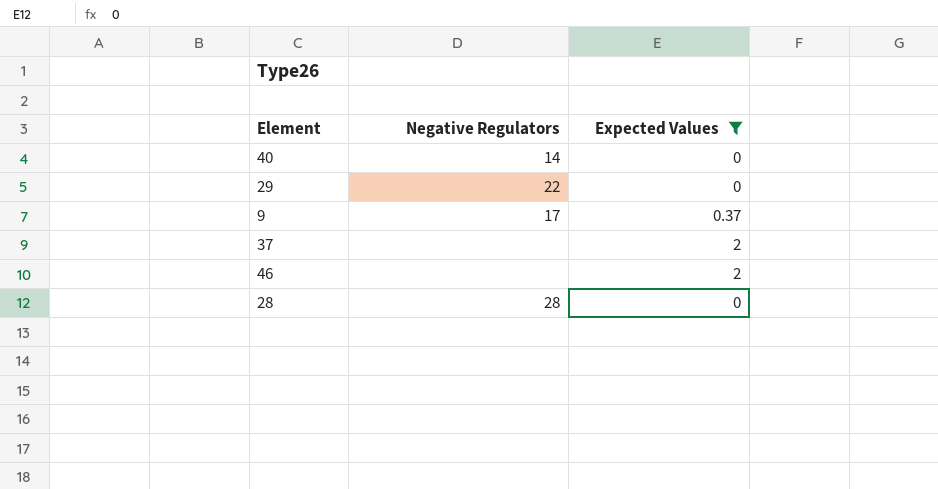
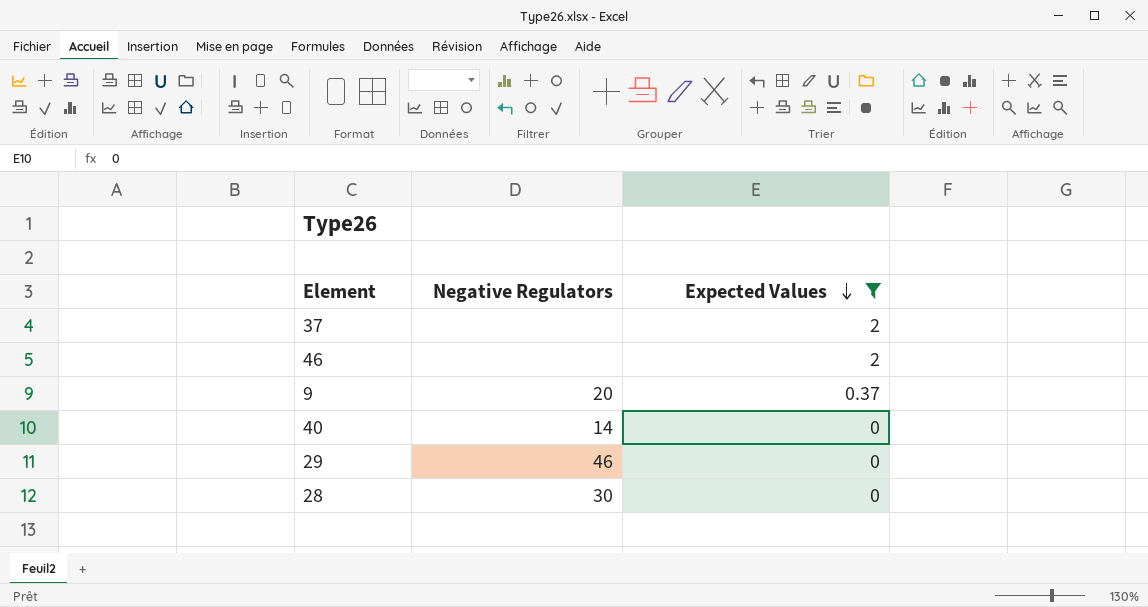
row order: none -> Expected Values descending
9 | Negative Regulators: 17 -> 20
29 | Negative Regulators: 22 -> 46
28 | Negative Regulators: 28 -> 30

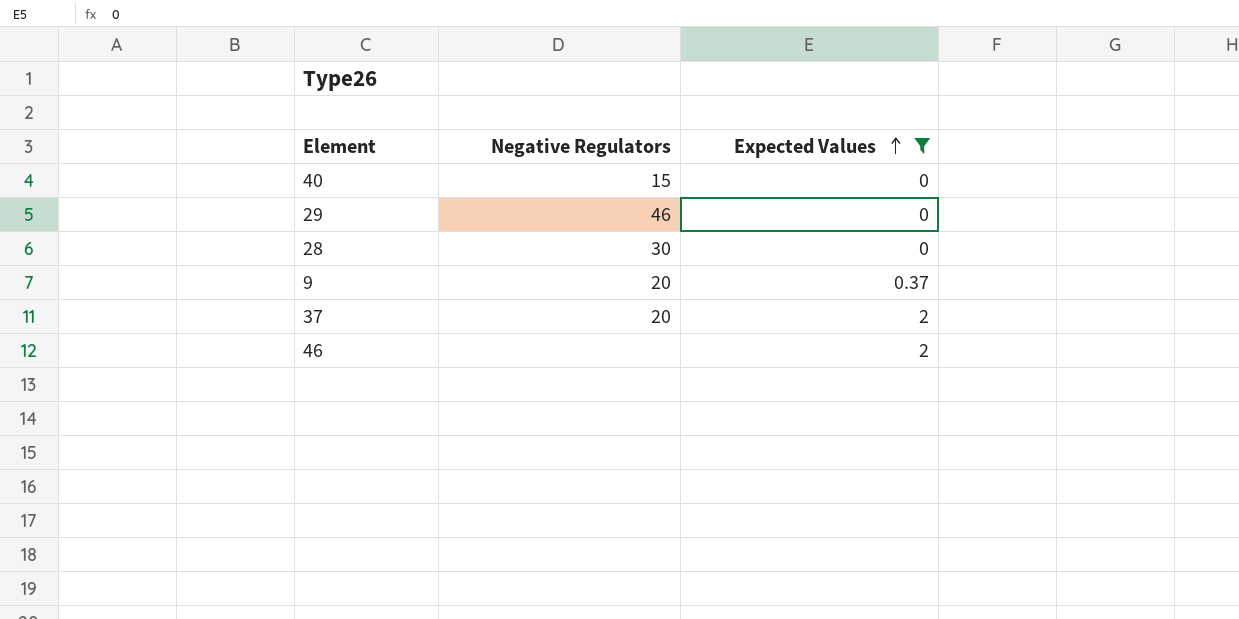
row order: Expected Values descending -> Expected Values ascending
40 | Negative Regulators: 14 -> 15
37 | Negative Regulators: none -> 20

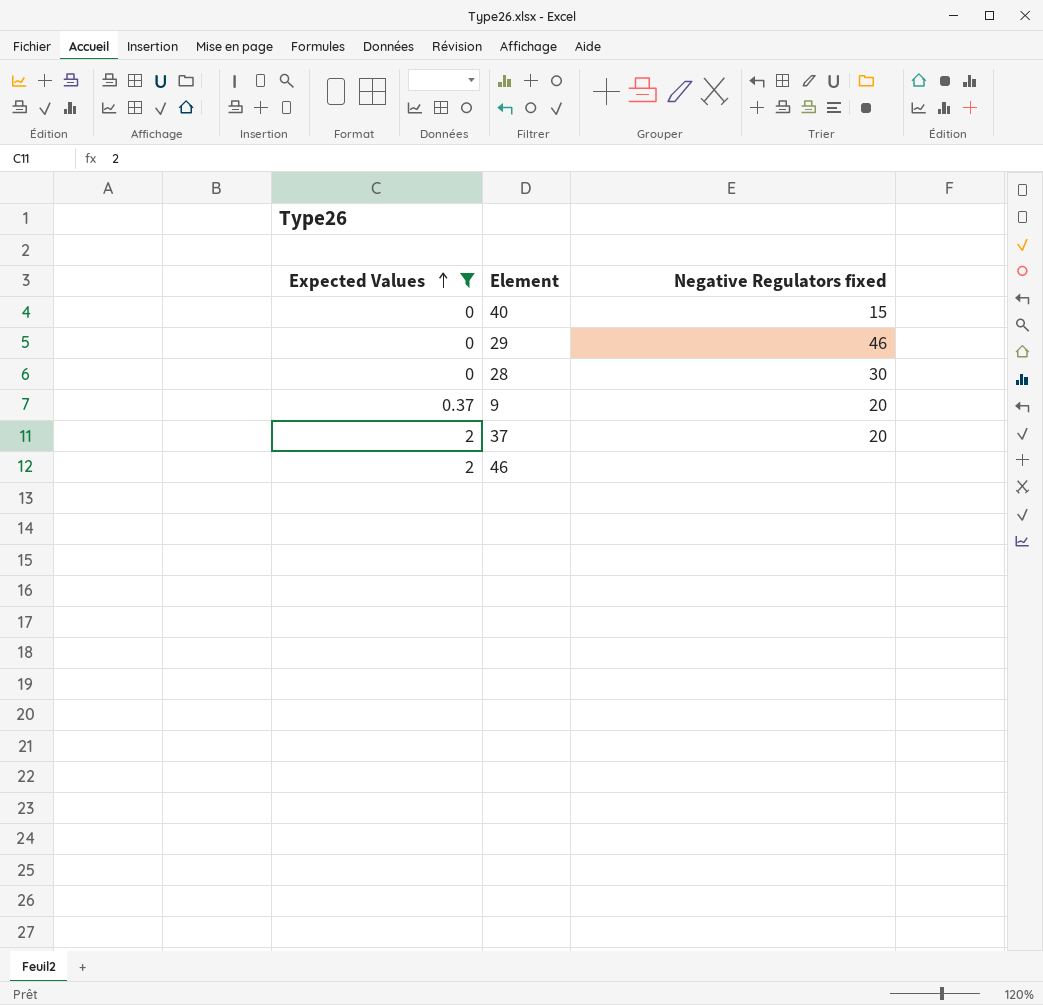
column Expected Values | position: 3 -> 1
column name: Negative Regulators -> Negative Regulators fixed

